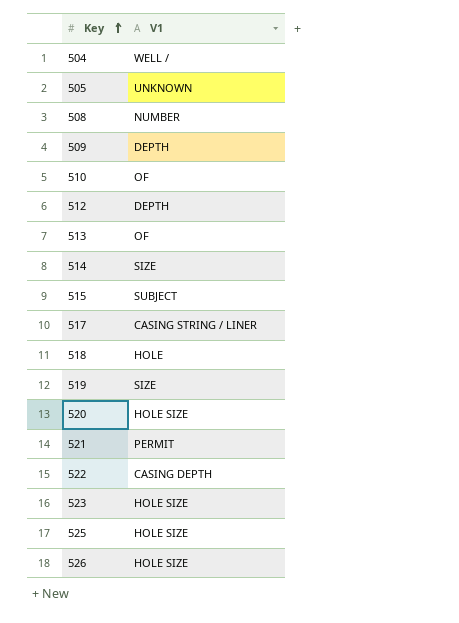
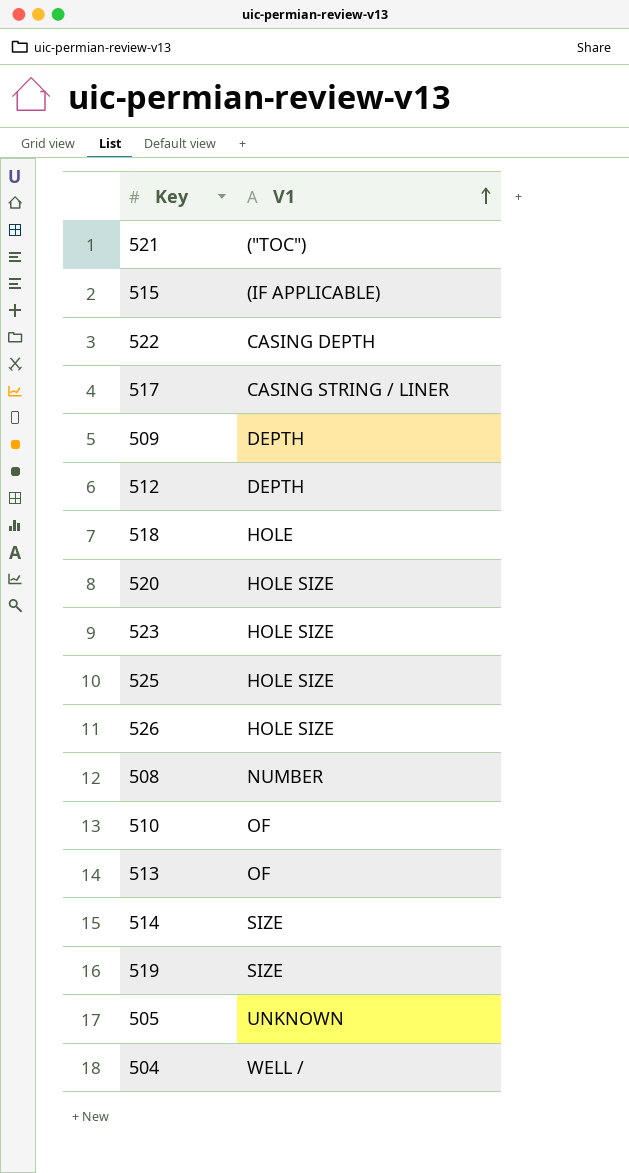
row order: Key ascending -> V1 ascending
521 | V1: PERMIT -> ("TOC")
515 | V1: SUBJECT -> (IF APPLICABLE)

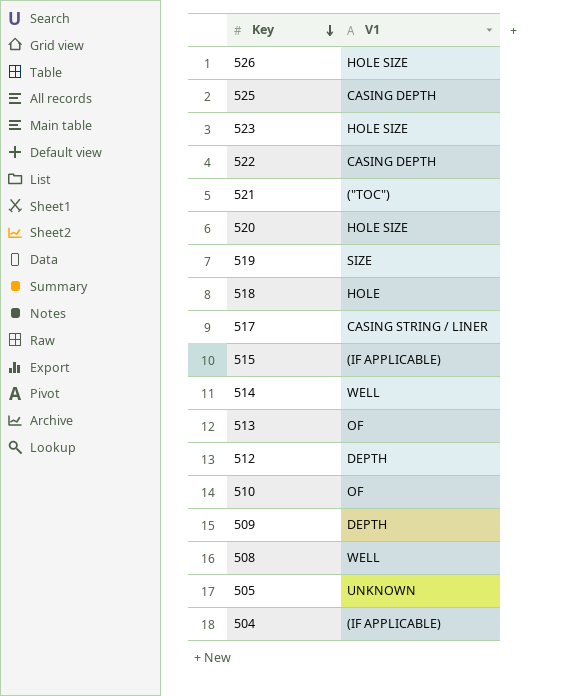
row order: V1 ascending -> Key descending
525 | V1: HOLE SIZE -> CASING DEPTH
514 | V1: SIZE -> WELL
508 | V1: NUMBER -> WELL
504 | V1: WELL / -> (IF APPLICABLE)

